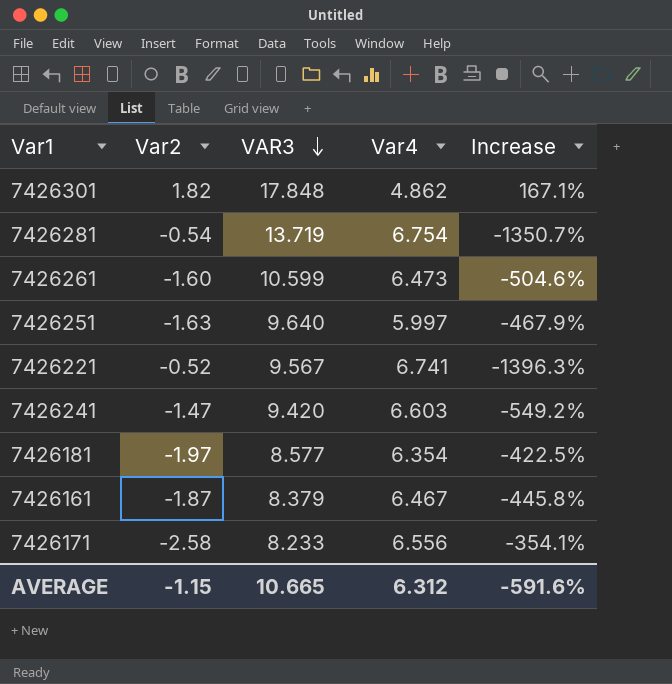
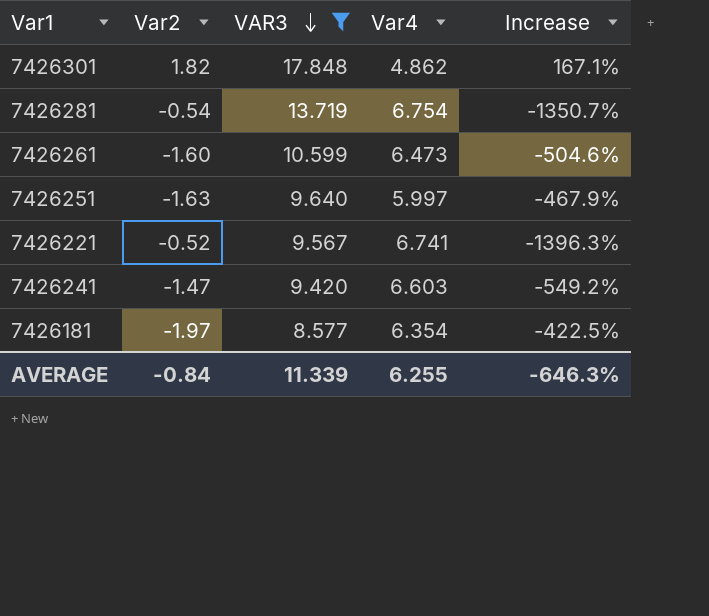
filter: none -> VAR3 >= 8.577
AVERAGE | Var2: -1.15 -> -0.84
AVERAGE | VAR3: 10.665 -> 11.339
AVERAGE | Var4: 6.312 -> 6.255
AVERAGE | Increase: -591.6% -> -646.3%

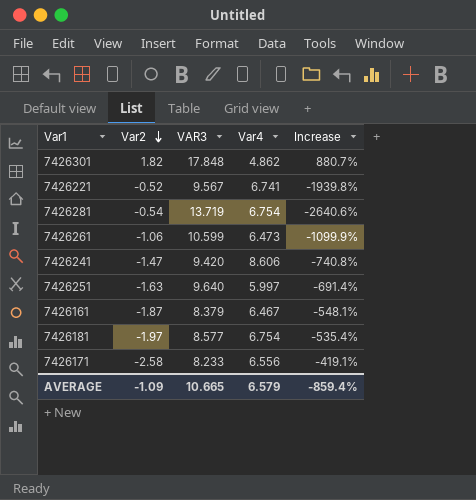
filter: VAR3 >= 8.577 -> none
row order: VAR3 descending -> Var2 descending
column Increase | formula: ([Var4] - [Var2]) / [Var2] -> ([VAR3] - [Var2]) / [Var2]
7426261 | Var2: -1.60 -> -1.06
7426241 | Var4: 6.603 -> 8.606
7426181 | Var4: 6.354 -> 6.754
AVERAGE | Var2: -0.84 -> -1.09
AVERAGE | VAR3: 11.339 -> 10.665
AVERAGE | Var4: 6.255 -> 6.579
AVERAGE | Increase: -646.3% -> -859.4%

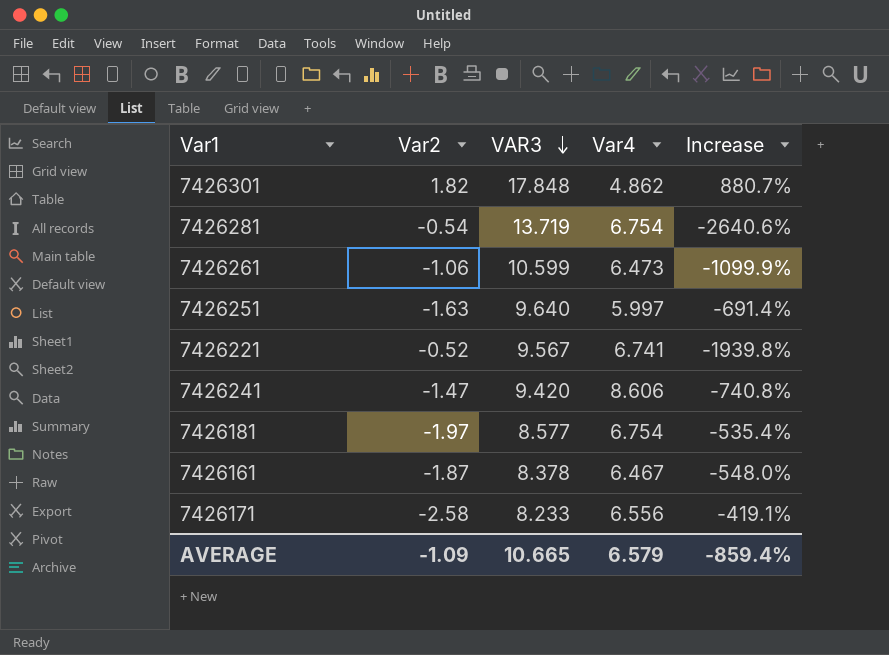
row order: Var2 descending -> VAR3 descending
7426161 | VAR3: 8.379 -> 8.378
7426161 | Increase: -548.1% -> -548.0%

